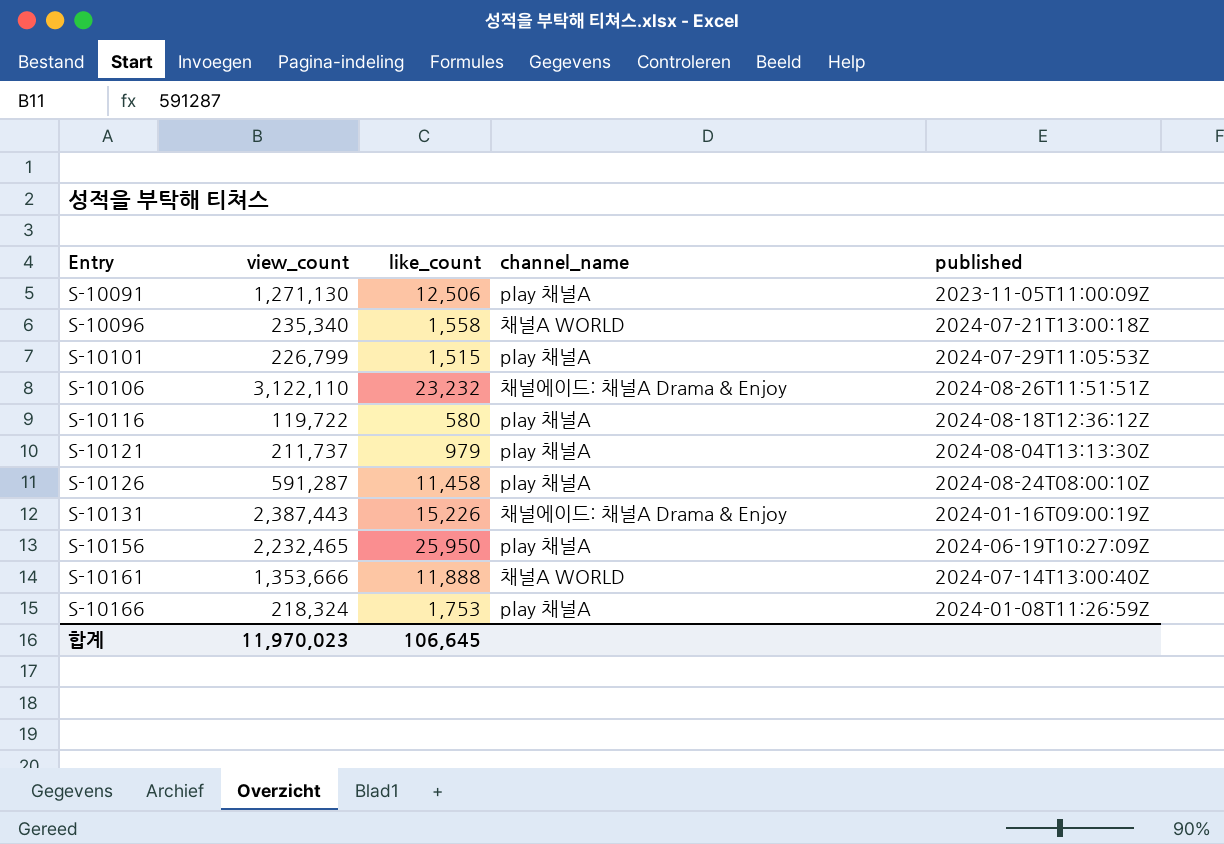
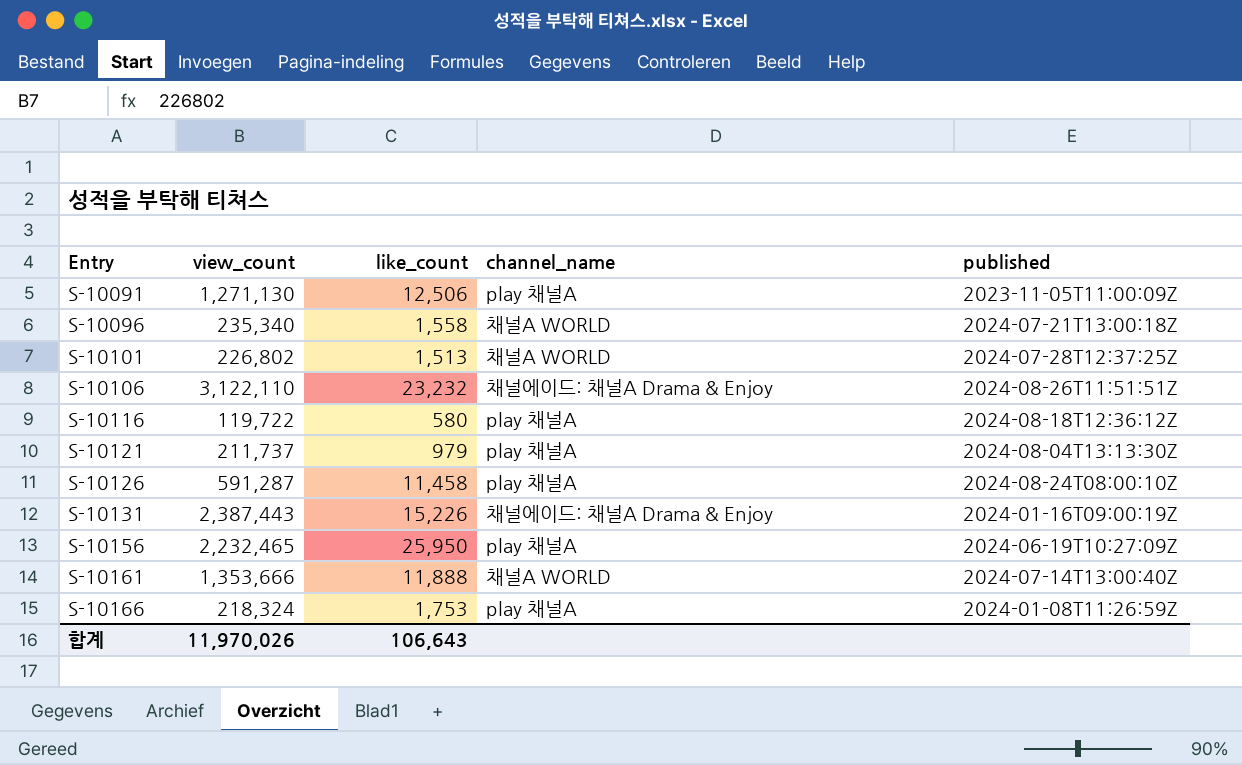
S-10101 | view_count: 226,799 -> 226,802
S-10101 | like_count: 1,515 -> 1,513
S-10101 | channel_name: play 채널A -> 채널A WORLD
S-10101 | published: 2024-07-29T11:05:53Z -> 2024-07-28T12:37:25Z
합계 | view_count: 11,970,023 -> 11,970,026
합계 | like_count: 106,645 -> 106,643

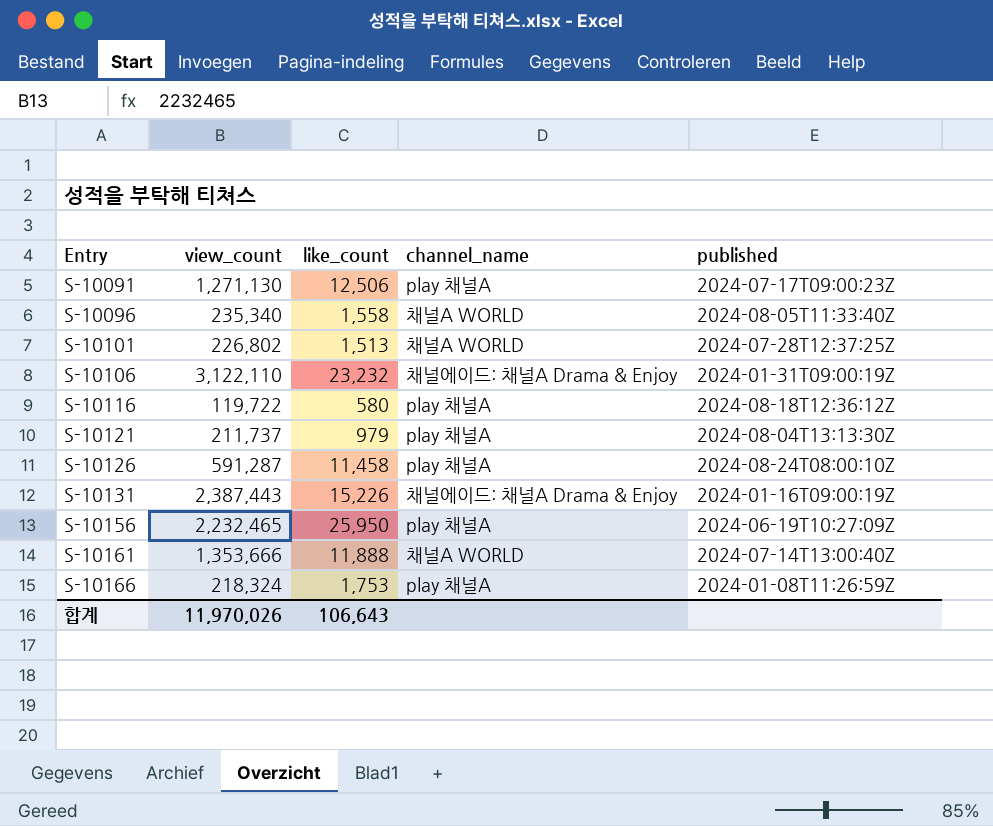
S-10091 | published: 2023-11-05T11:00:09Z -> 2024-07-17T09:00:23Z
S-10096 | published: 2024-07-21T13:00:18Z -> 2024-08-05T11:33:40Z
S-10106 | published: 2024-08-26T11:51:51Z -> 2024-01-31T09:00:19Z

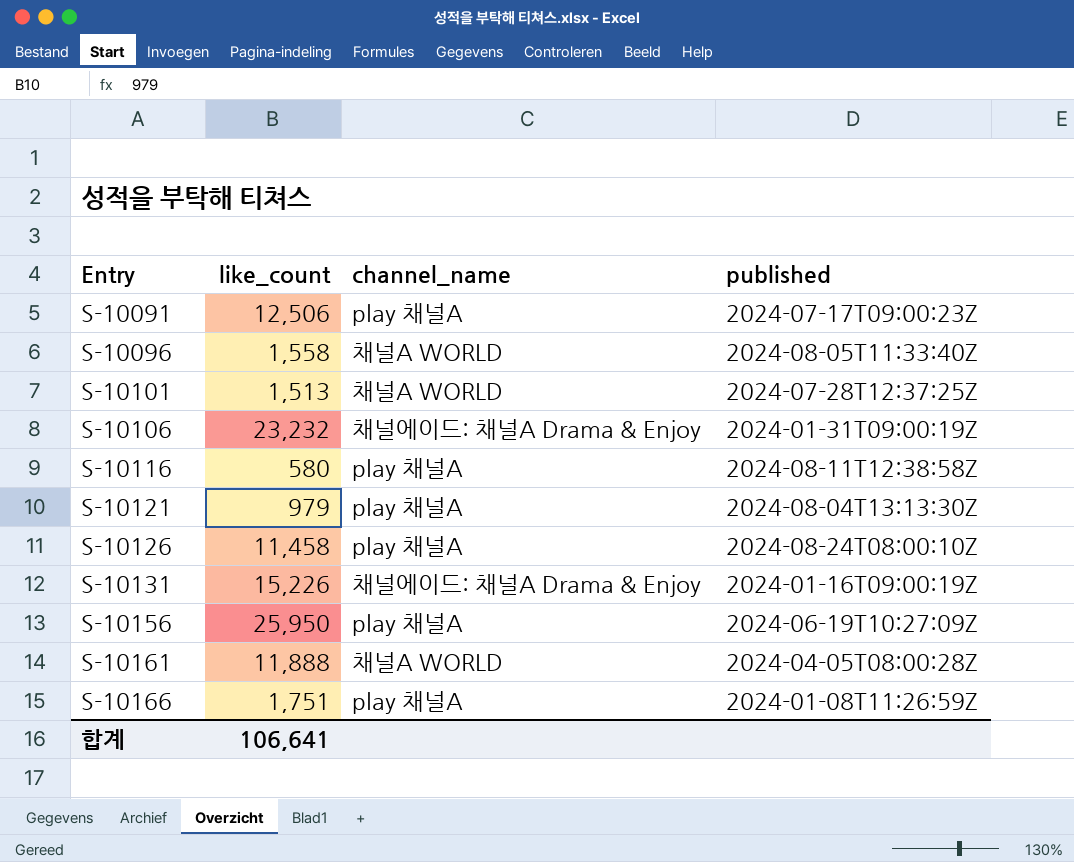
column view_count | position: 2 -> none
S-10116 | published: 2024-08-18T12:36:12Z -> 2024-08-11T12:38:58Z
S-10161 | published: 2024-07-14T13:00:40Z -> 2024-04-05T08:00:28Z
S-10166 | like_count: 1,753 -> 1,751
합계 | like_count: 106,643 -> 106,641

